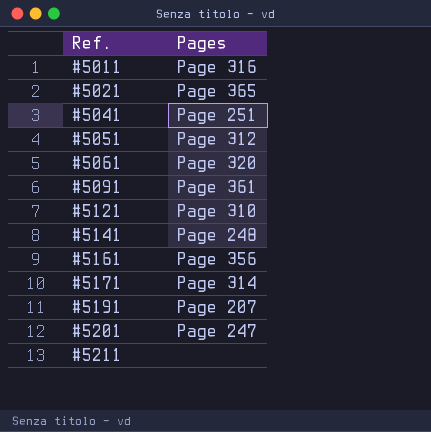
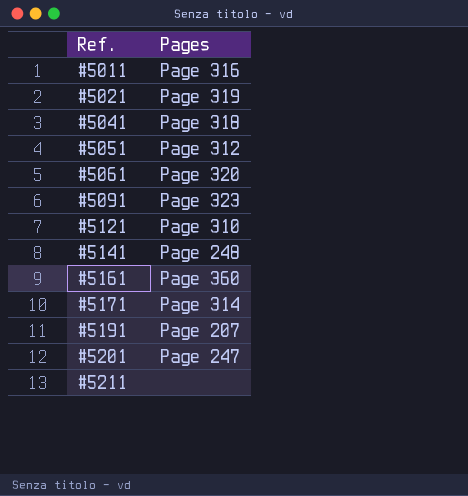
#5021 | Pages: Page 365 -> Page 319
#5041 | Pages: Page 251 -> Page 318
#5091 | Pages: Page 361 -> Page 323
#5161 | Pages: Page 356 -> Page 360

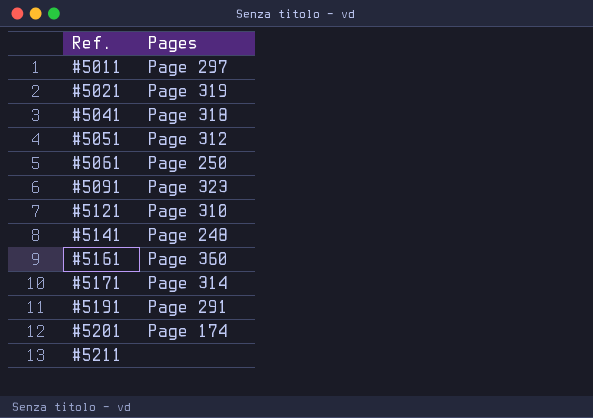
#5011 | Pages: Page 316 -> Page 297
#5061 | Pages: Page 320 -> Page 250
#5191 | Pages: Page 207 -> Page 291
#5201 | Pages: Page 247 -> Page 174

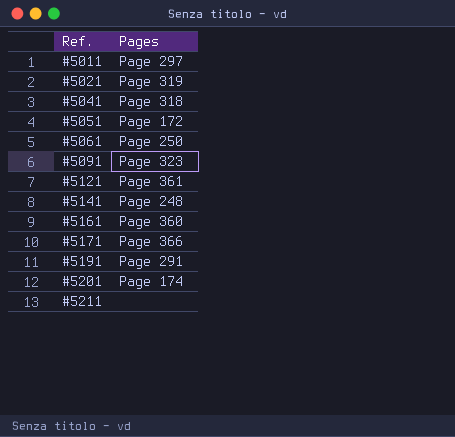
#5051 | Pages: Page 312 -> Page 172
#5121 | Pages: Page 310 -> Page 361
#5171 | Pages: Page 314 -> Page 366

